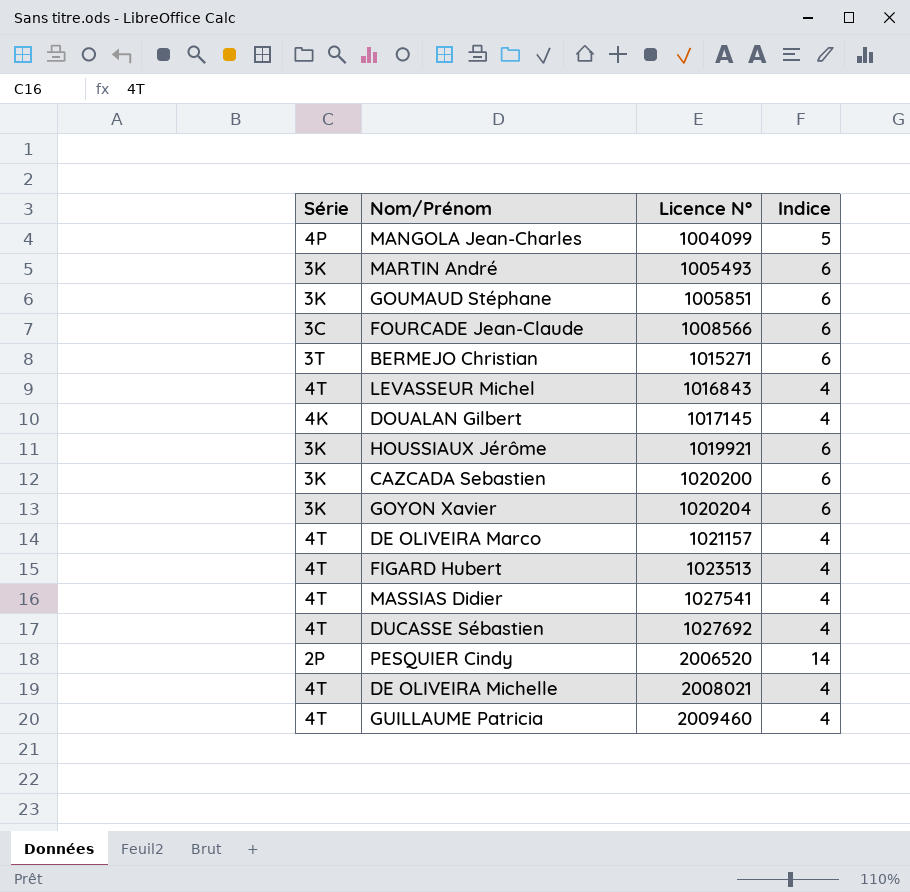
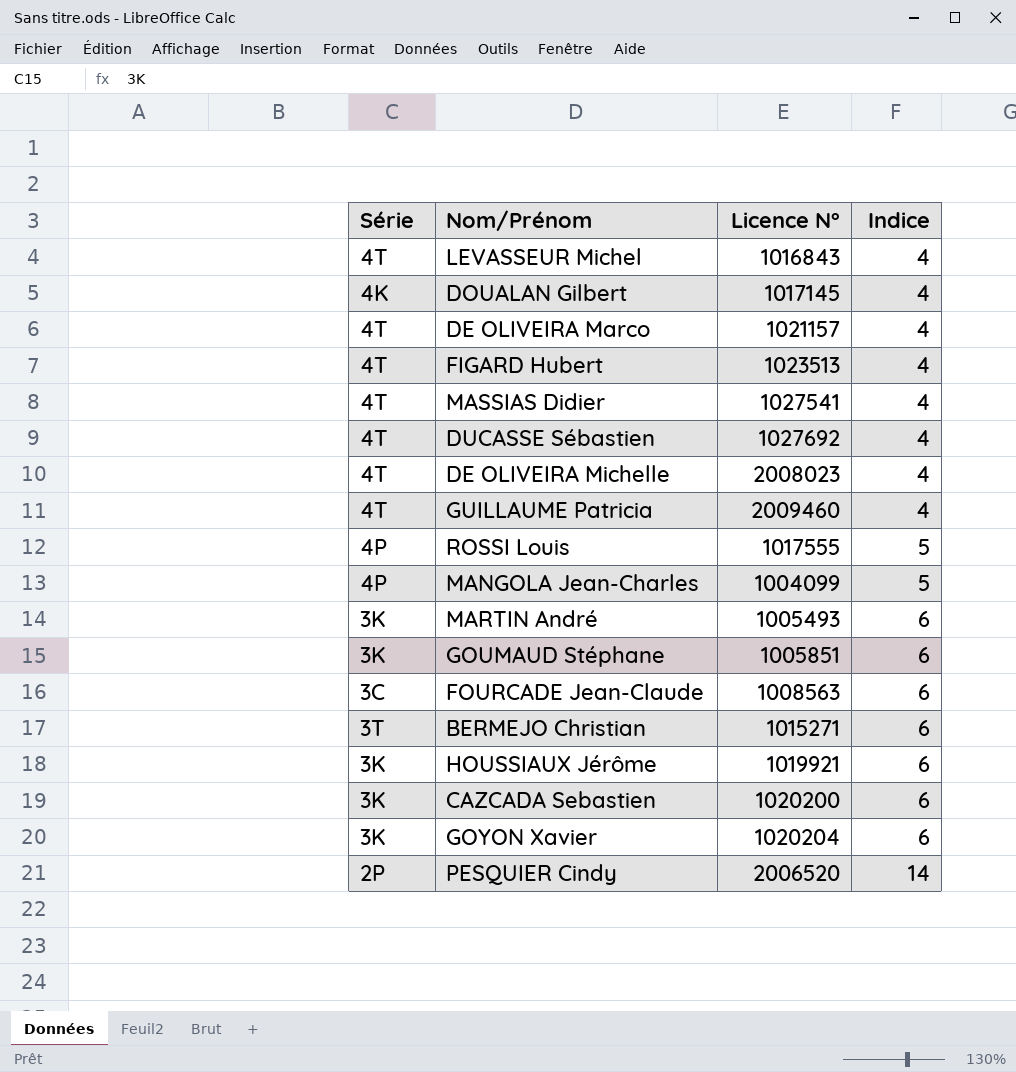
row order: Licence N° ascending -> Indice ascending
DE OLIVEIRA Michelle | Licence N°: 2008021 -> 2008023
row ROSSI Louis: none -> 4P | 1017555 | 5
FOURCADE Jean-Claude | Licence N°: 1008566 -> 1008563

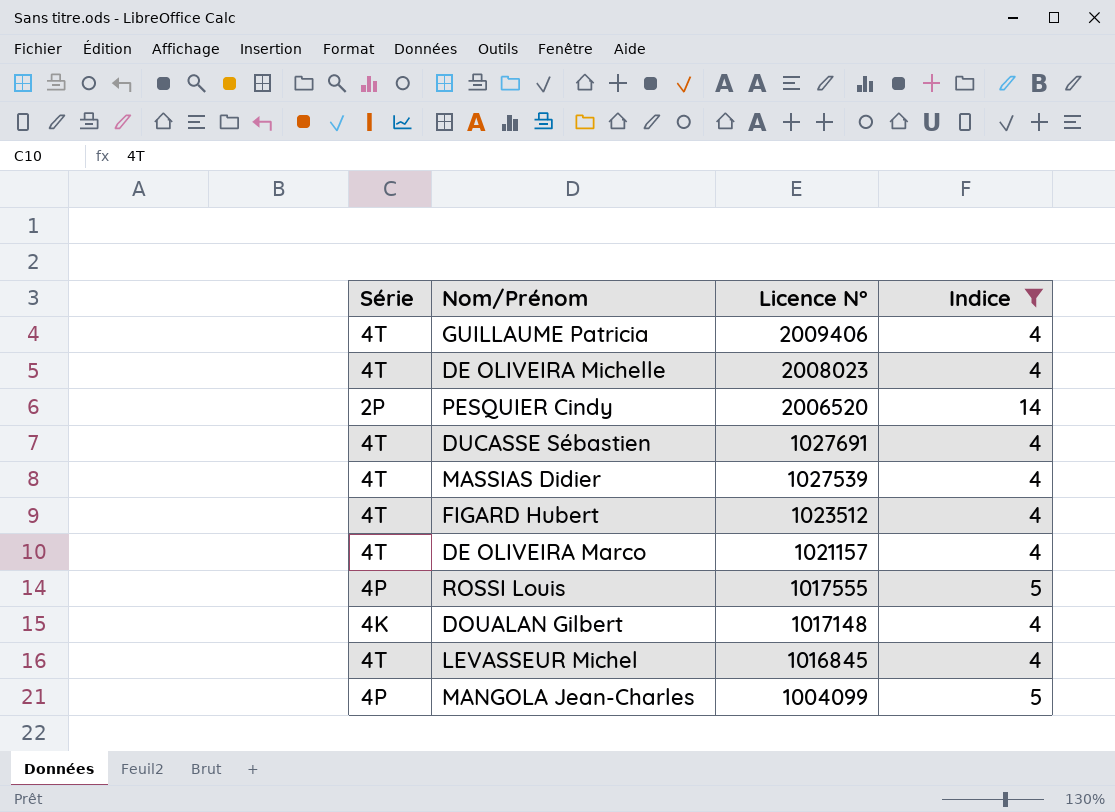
filter: none -> Indice != 6
row order: Indice ascending -> Licence N° descending
GUILLAUME Patricia | Licence N°: 2009460 -> 2009406
DUCASSE Sébastien | Licence N°: 1027692 -> 1027691
MASSIAS Didier | Licence N°: 1027541 -> 1027539
FIGARD Hubert | Licence N°: 1023513 -> 1023512
DOUALAN Gilbert | Licence N°: 1017145 -> 1017148
LEVASSEUR Michel | Licence N°: 1016843 -> 1016845

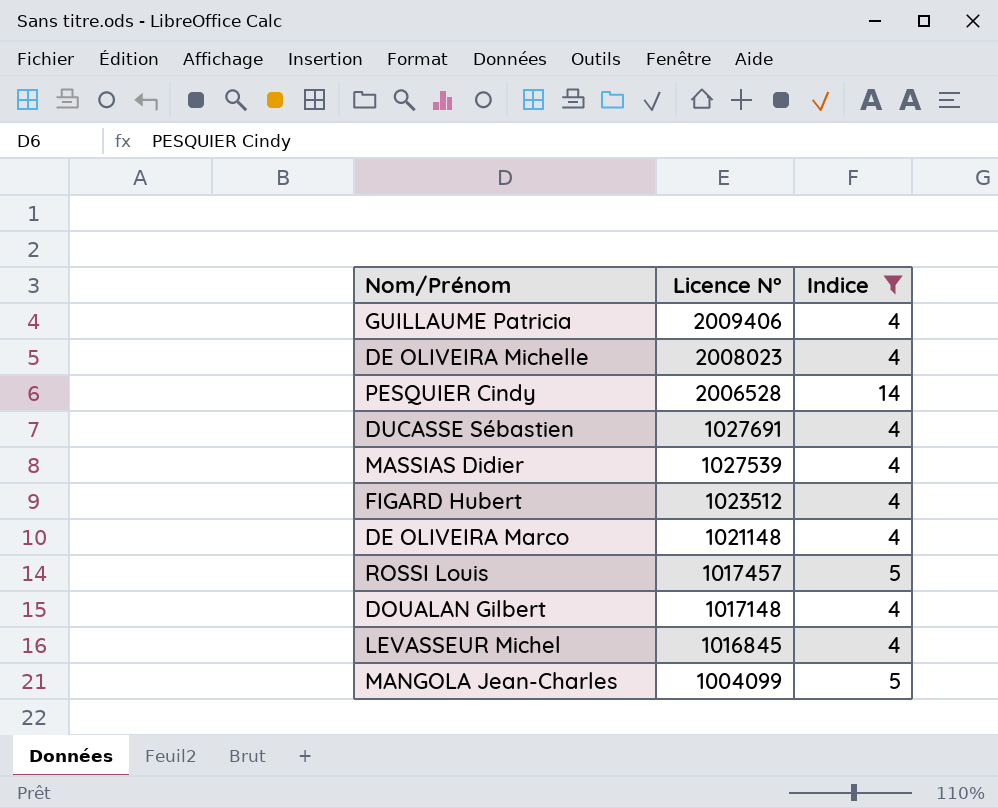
column Série | position: 1 -> none
PESQUIER Cindy | Licence N°: 2006520 -> 2006528
DE OLIVEIRA Marco | Licence N°: 1021157 -> 1021148
ROSSI Louis | Licence N°: 1017555 -> 1017457

